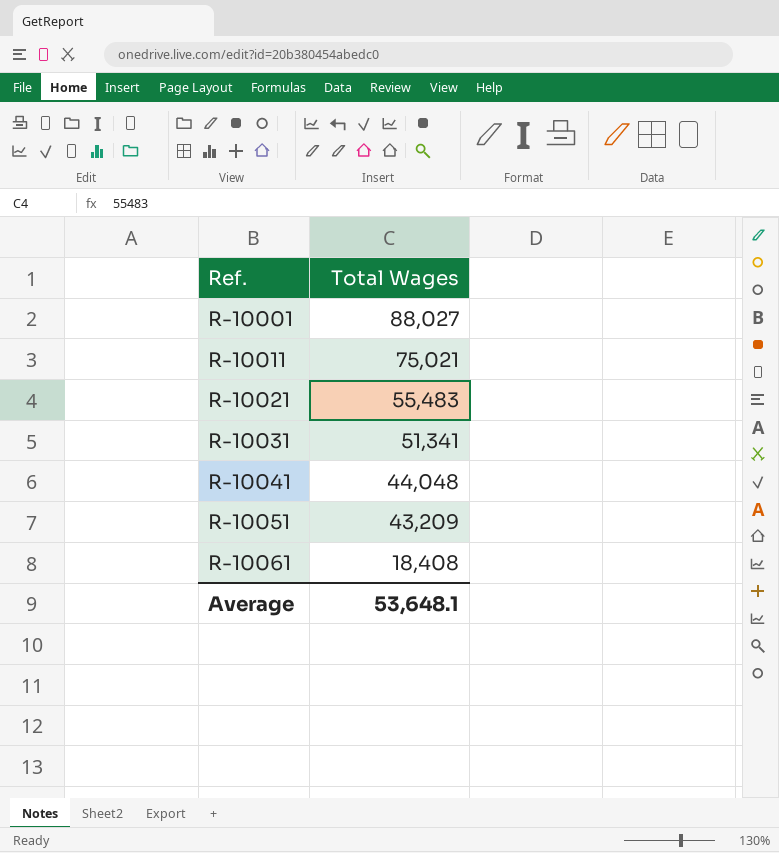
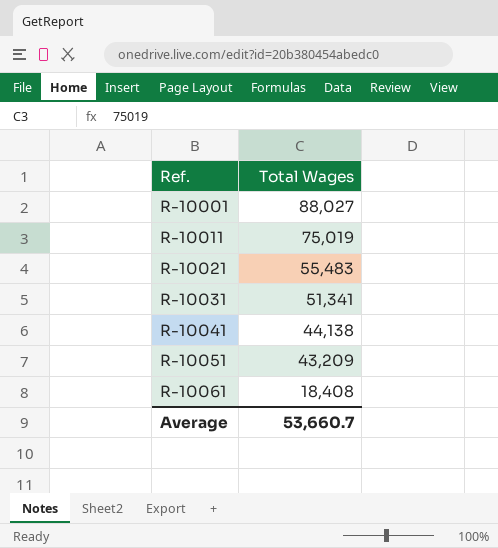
R-10011 | Total Wages: 75,021 -> 75,019
R-10041 | Total Wages: 44,048 -> 44,138
Average | Total Wages: 53,648.1 -> 53,660.7

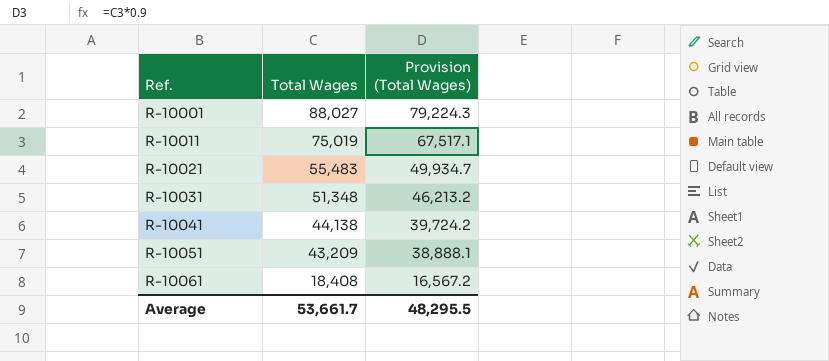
column Provision (Total Wages) | formula: none -> [Total Wages] * 0.9
R-10031 | Total Wages: 51,341 -> 51,348
Average | Total Wages: 53,660.7 -> 53,661.7

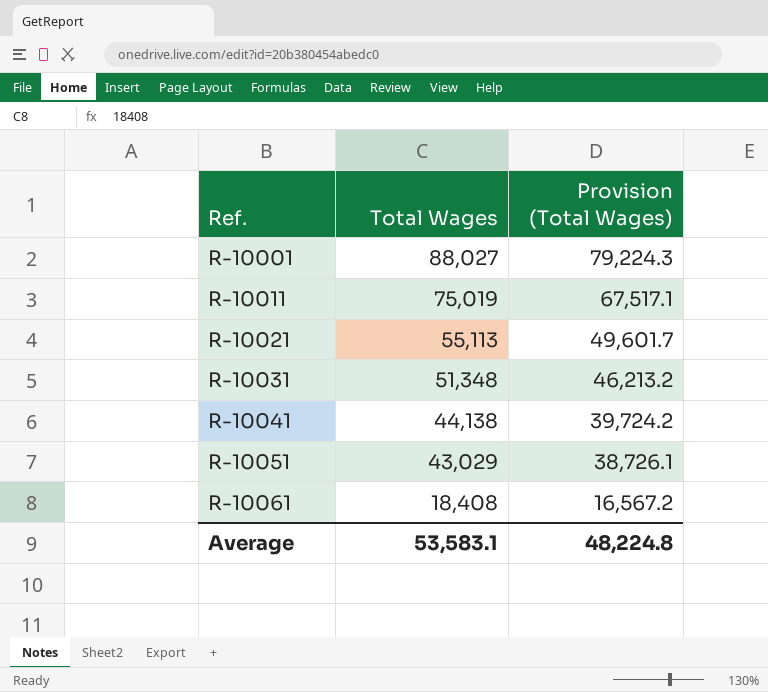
R-10021 | Total Wages: 55,483 -> 55,113
R-10021 | Provision (Total Wages): 49,934.7 -> 49,601.7
R-10051 | Total Wages: 43,209 -> 43,029
R-10051 | Provision (Total Wages): 38,888.1 -> 38,726.1
Average | Total Wages: 53,661.7 -> 53,583.1
Average | Provision (Total Wages): 48,295.5 -> 48,224.8

